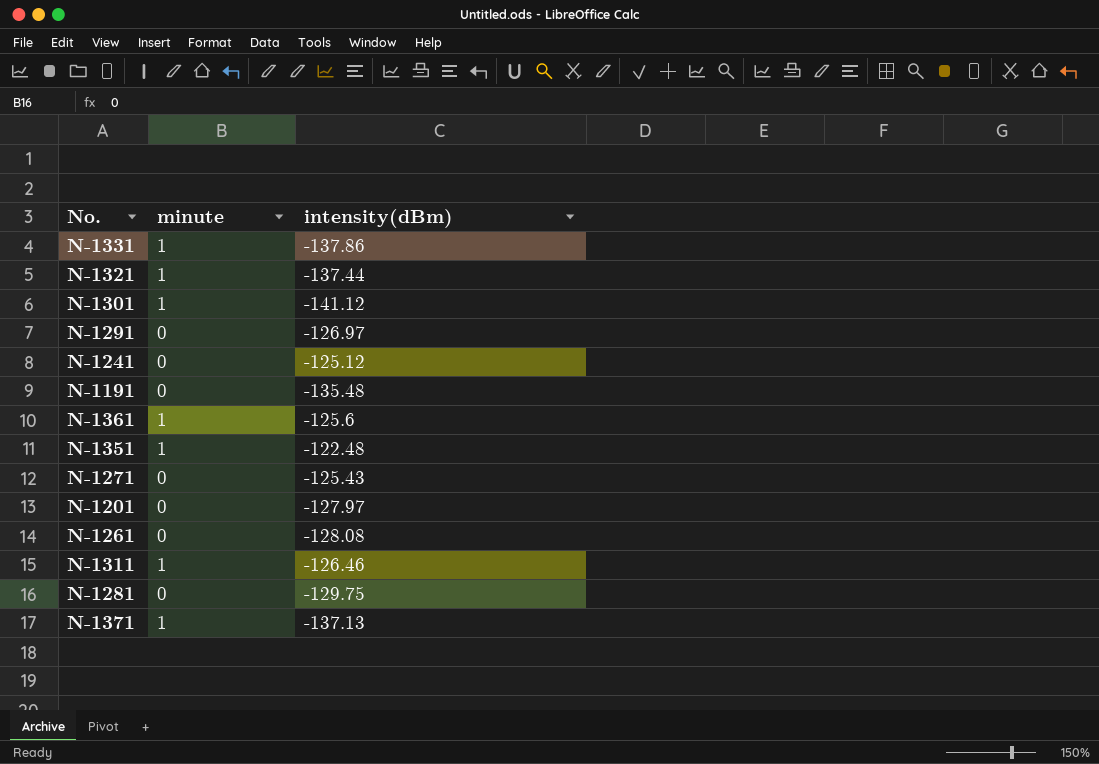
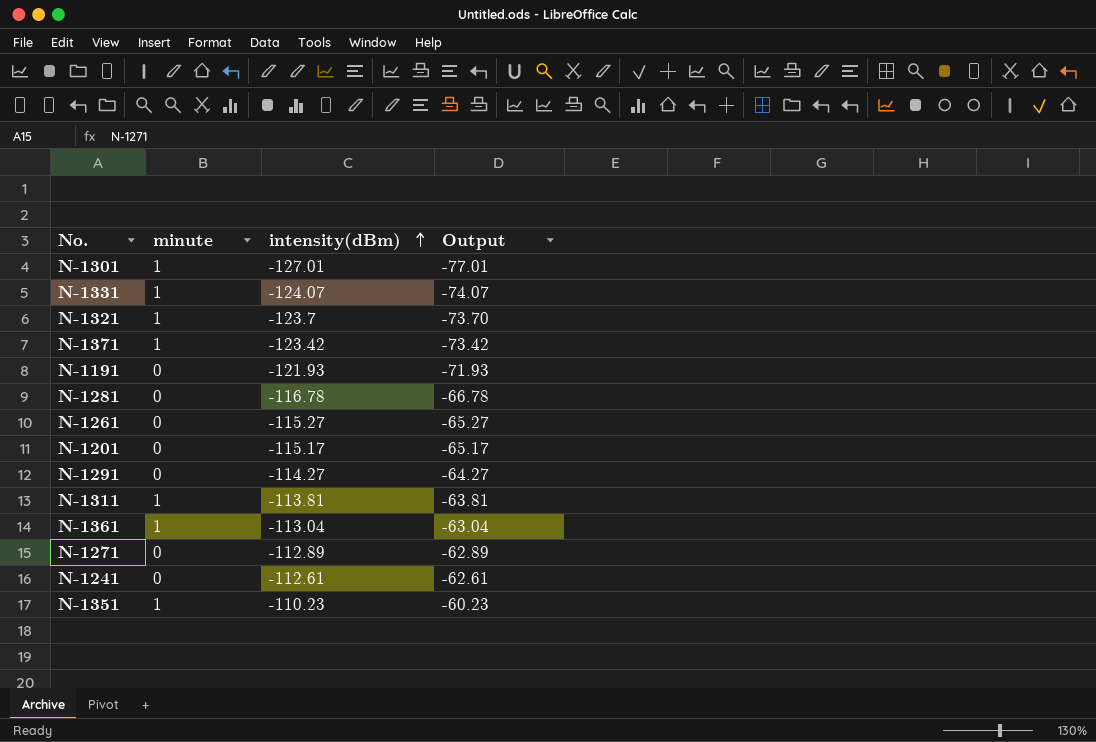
row order: none -> intensity(dBm) ascending
column Output | formula: none -> [intensity(dBm)] + 50
N-1301 | intensity(dBm): -141.12 -> -127.01
N-1331 | intensity(dBm): -137.86 -> -124.07
N-1321 | intensity(dBm): -137.44 -> -123.7
N-1371 | intensity(dBm): -137.13 -> -123.42
N-1191 | intensity(dBm): -135.48 -> -121.93
N-1281 | intensity(dBm): -129.75 -> -116.78
N-1261 | intensity(dBm): -128.08 -> -115.27
N-1201 | intensity(dBm): -127.97 -> -115.17
N-1291 | intensity(dBm): -126.97 -> -114.27
N-1311 | intensity(dBm): -126.46 -> -113.81
N-1361 | intensity(dBm): -125.6 -> -113.04
N-1271 | intensity(dBm): -125.43 -> -112.89
N-1241 | intensity(dBm): -125.12 -> -112.61
N-1351 | intensity(dBm): -122.48 -> -110.23

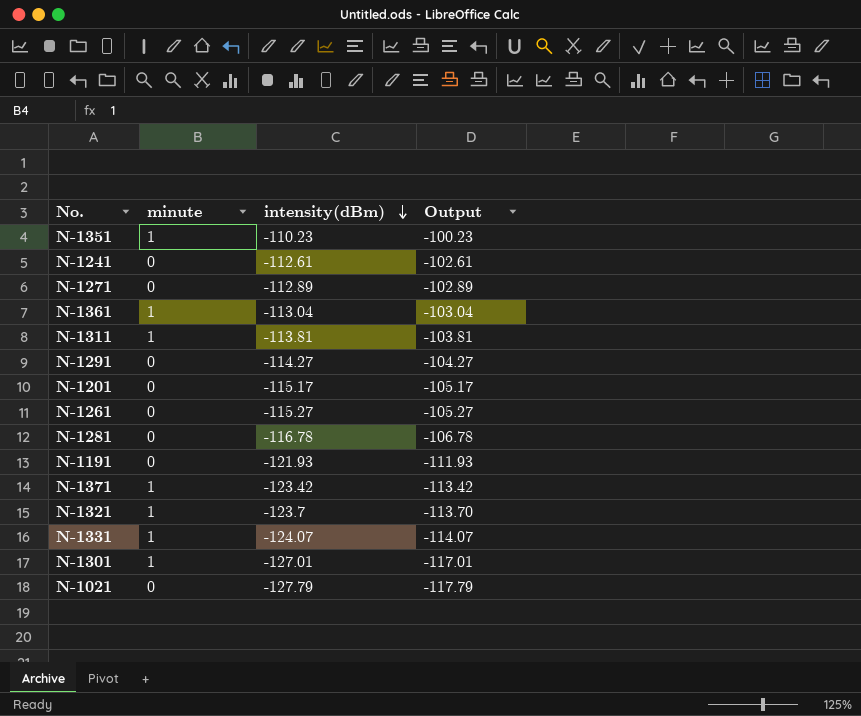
row order: intensity(dBm) ascending -> intensity(dBm) descending
column Output | formula: [intensity(dBm)] + 50 -> [intensity(dBm)] + 10
row N-1021: none -> 0 | -127.79 | -117.79

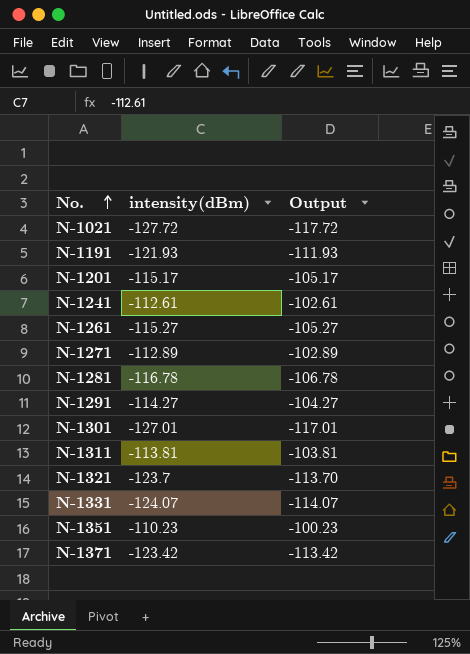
row order: intensity(dBm) descending -> No. ascending
column minute | position: 2 -> none
row N-1361: 1 | -113.04 | -103.04 -> none
N-1021 | intensity(dBm): -127.79 -> -127.72
N-1021 | Output: -117.79 -> -117.72

